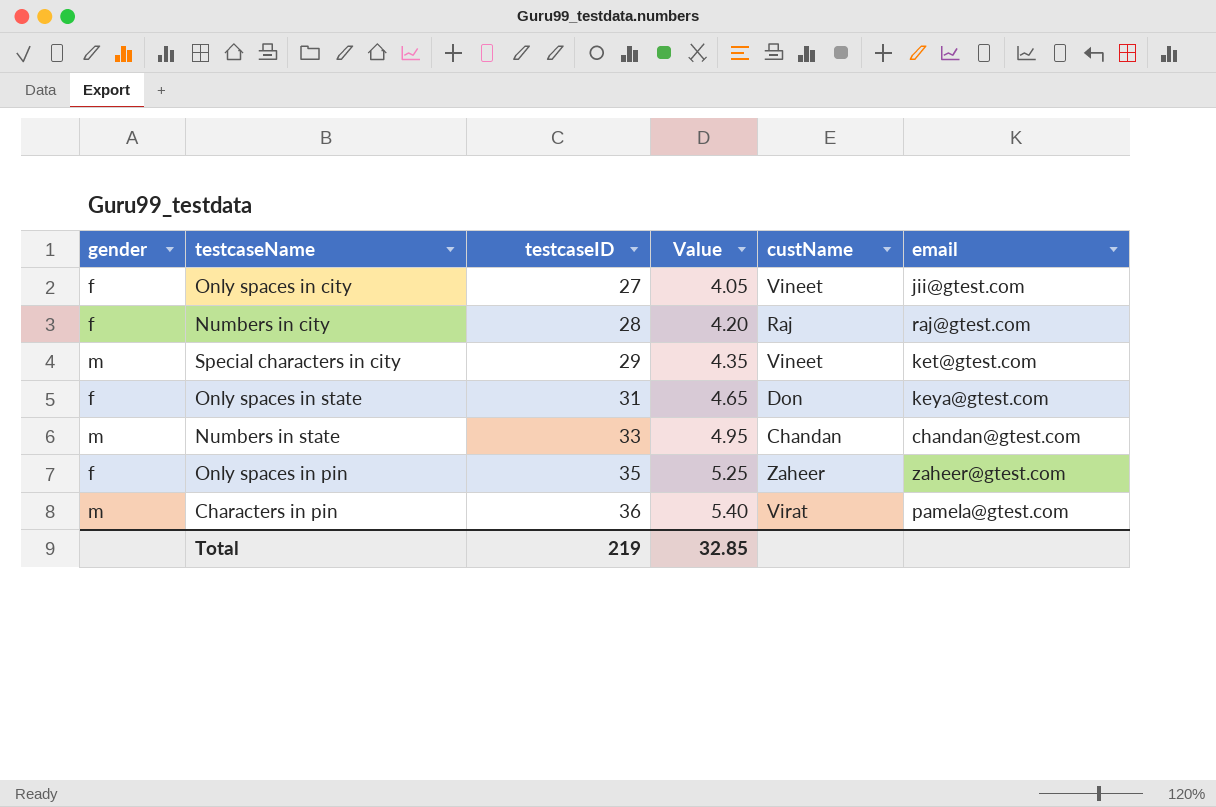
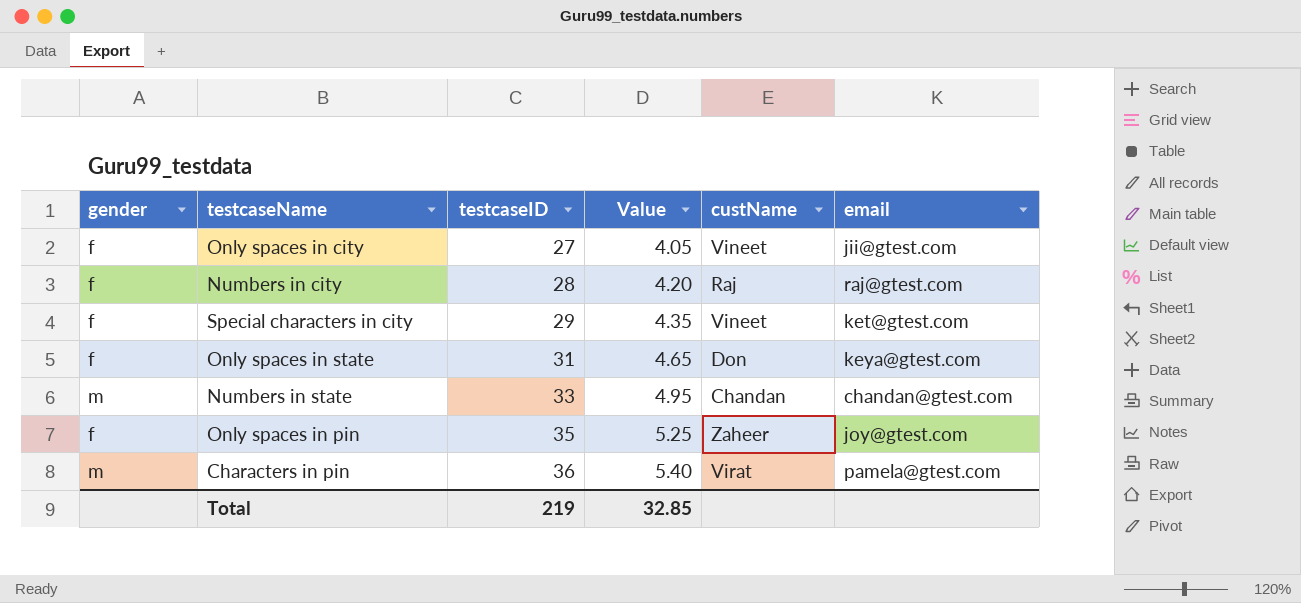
Special characters in city | gender: m -> f
Only spaces in pin | email: zaheer@gtest.com -> joy@gtest.com

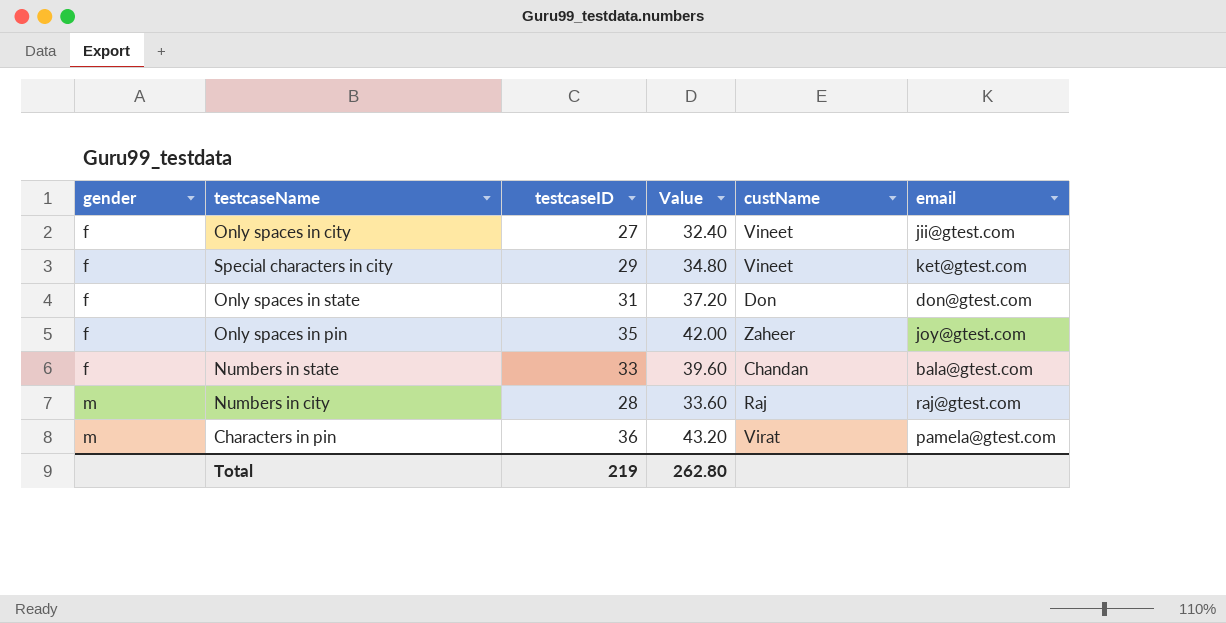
row order: testcaseID ascending -> gender ascending
column Value | formula: [testcaseID] * 0.15 -> [testcaseID] * 1.2
Only spaces in state | email: keya@gtest.com -> don@gtest.com
Numbers in state | gender: m -> f
Numbers in state | email: chandan@gtest.com -> bala@gtest.com
Numbers in city | gender: f -> m
Total | Value: 32.85 -> 262.80

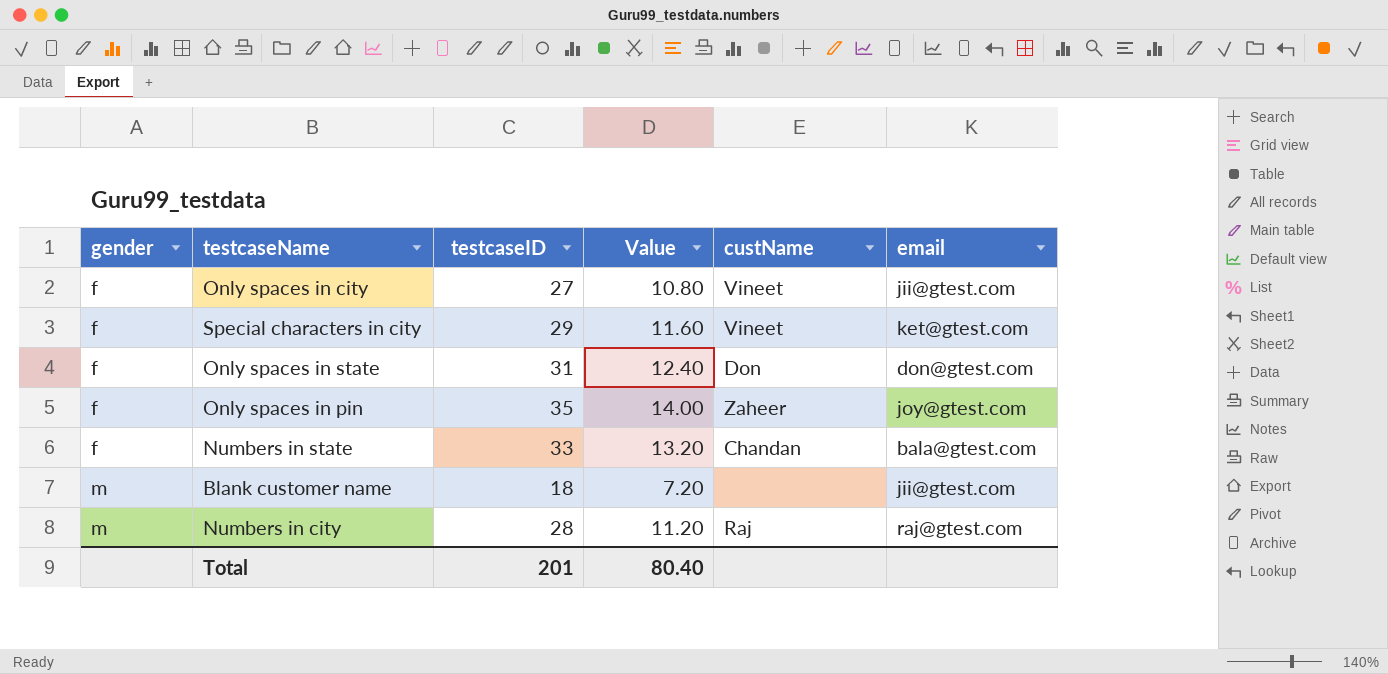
column Value | formula: [testcaseID] * 1.2 -> [testcaseID] * 0.4
row Characters in pin: m | 36 | 43.20 | Virat | pamela@gtest.com -> none
row Blank customer name: none -> m | 18 | 7.20 | none | jii@gtest.com
Total | testcaseID: 219 -> 201
Total | Value: 262.80 -> 80.40

